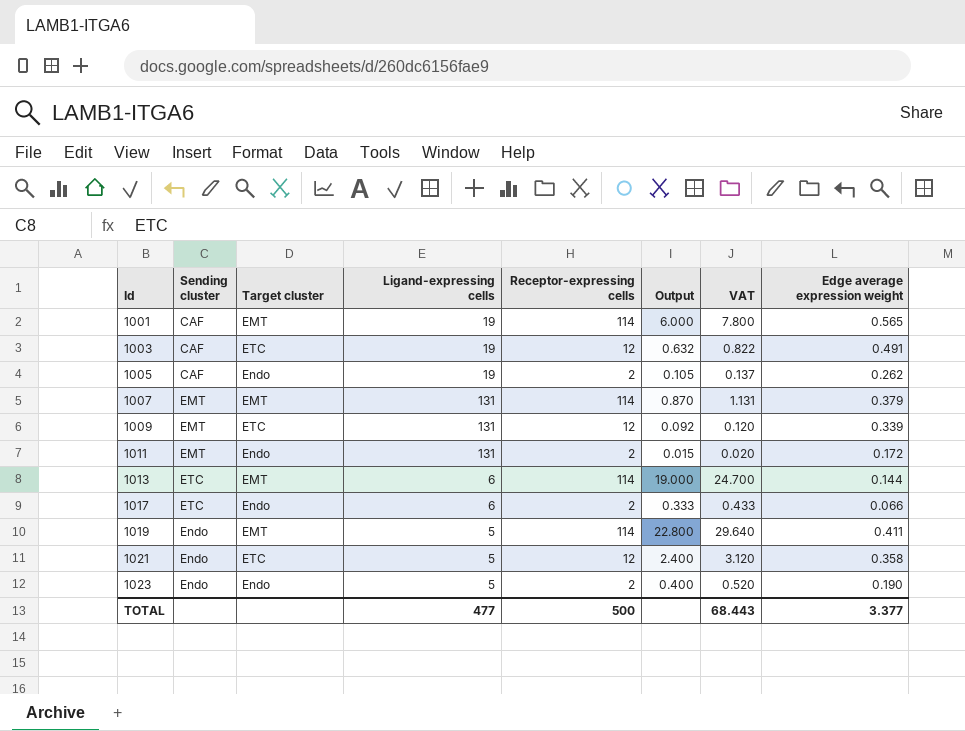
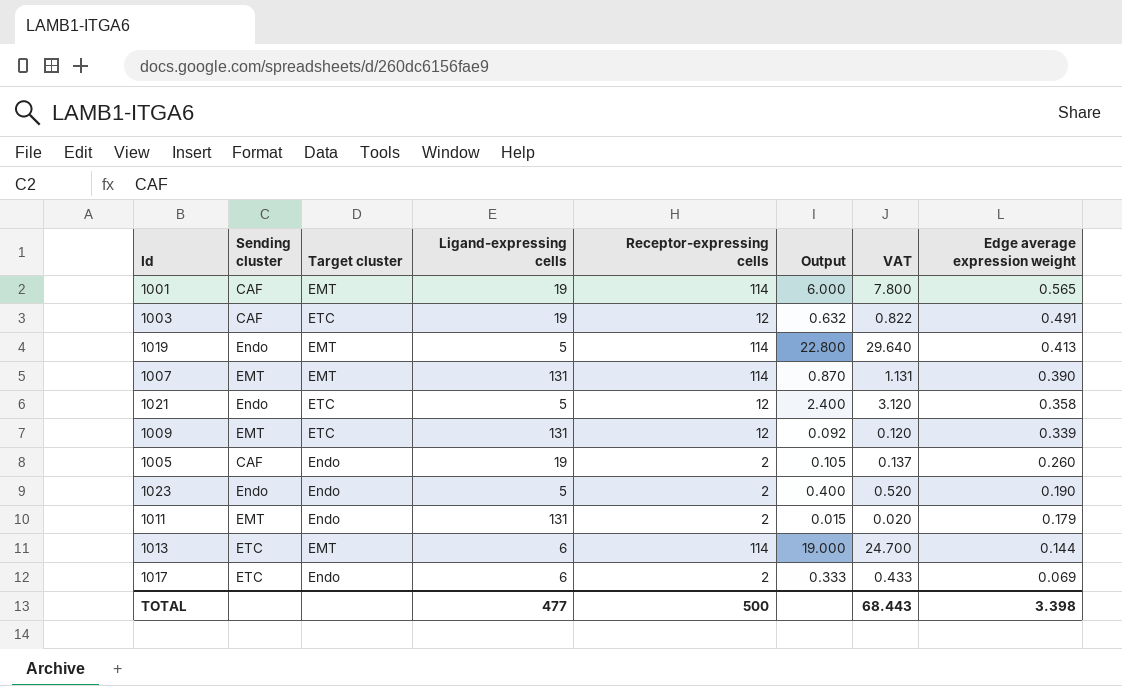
row order: Id ascending -> Edge average expression weight descending
1019 | Edge average expression weight: 0.411 -> 0.413
1007 | Edge average expression weight: 0.379 -> 0.390
1005 | Edge average expression weight: 0.262 -> 0.260
1011 | Edge average expression weight: 0.172 -> 0.179
1017 | Edge average expression weight: 0.066 -> 0.069
TOTAL | Edge average expression weight: 3.377 -> 3.398

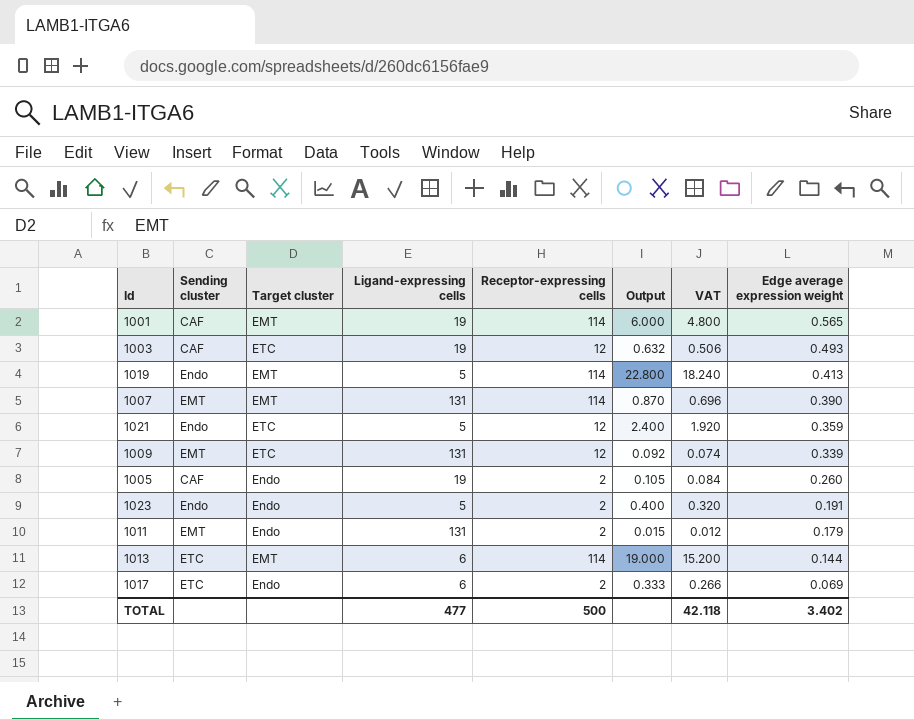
column VAT | formula: [Output] * 1.3 -> [Output] * 0.8
1003 | Edge average expression weight: 0.491 -> 0.493
1021 | Edge average expression weight: 0.358 -> 0.359
1023 | Edge average expression weight: 0.190 -> 0.191
TOTAL | VAT: 68.443 -> 42.118
TOTAL | Edge average expression weight: 3.398 -> 3.402

